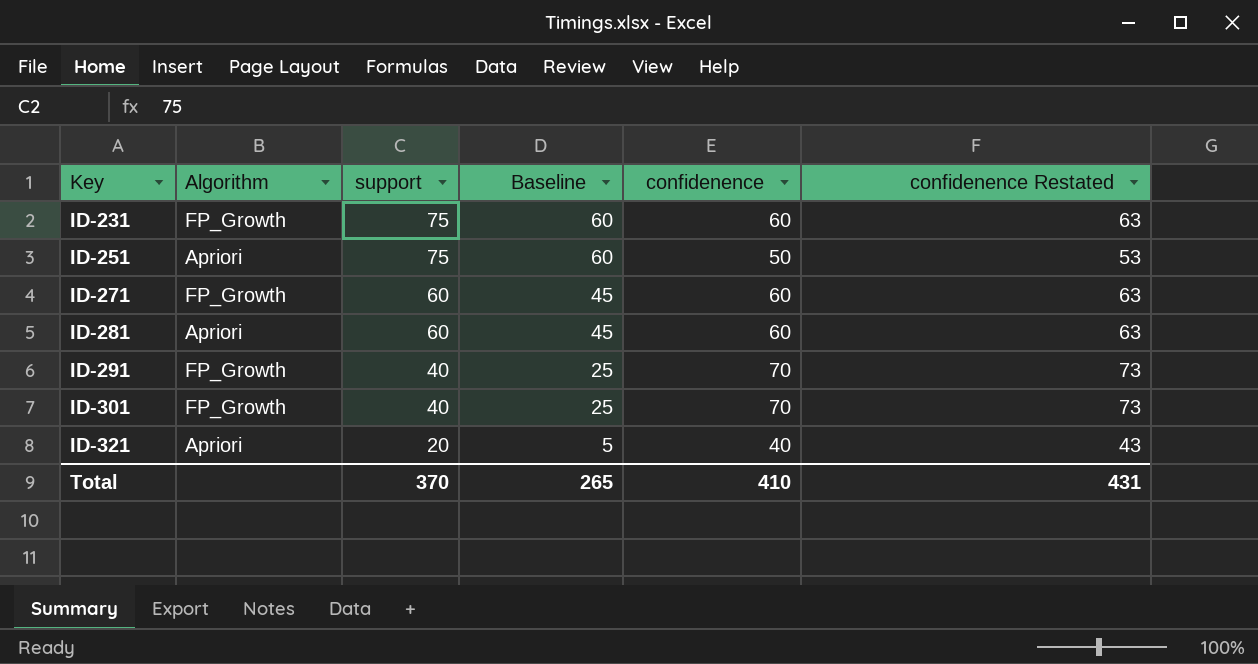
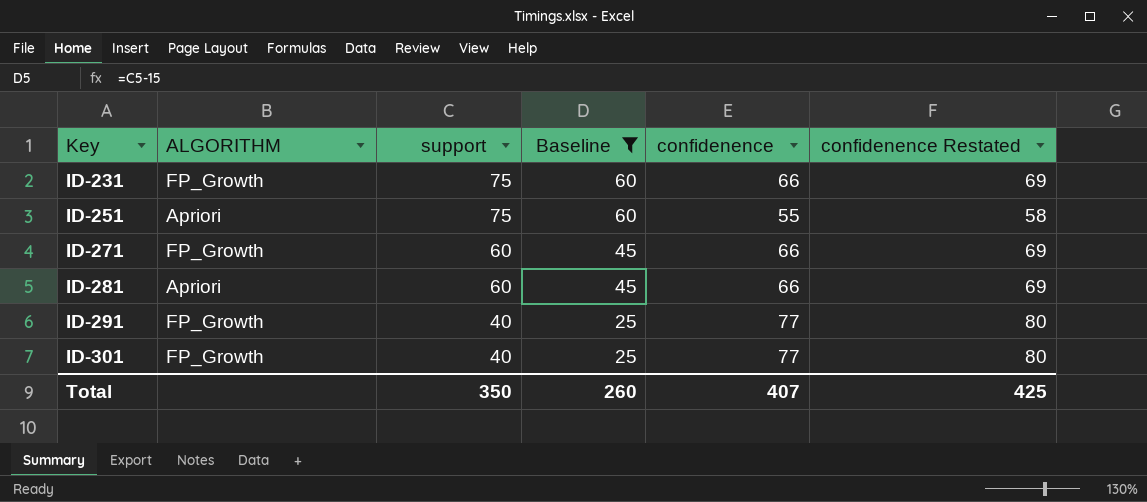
filter: none -> Baseline != 5
column name: Algorithm -> ALGORITHM
ID-231 | confidenence: 60 -> 66
ID-231 | confidenence Restated: 63 -> 69
ID-251 | confidenence: 50 -> 55
ID-251 | confidenence Restated: 53 -> 58
ID-271 | confidenence: 60 -> 66
ID-271 | confidenence Restated: 63 -> 69
ID-281 | confidenence: 60 -> 66
ID-281 | confidenence Restated: 63 -> 69
ID-291 | confidenence: 70 -> 77
ID-291 | confidenence Restated: 73 -> 80
ID-301 | confidenence: 70 -> 77
ID-301 | confidenence Restated: 73 -> 80
Total | support: 370 -> 350
Total | Baseline: 265 -> 260
Total | confidenence: 410 -> 407
Total | confidenence Restated: 431 -> 425

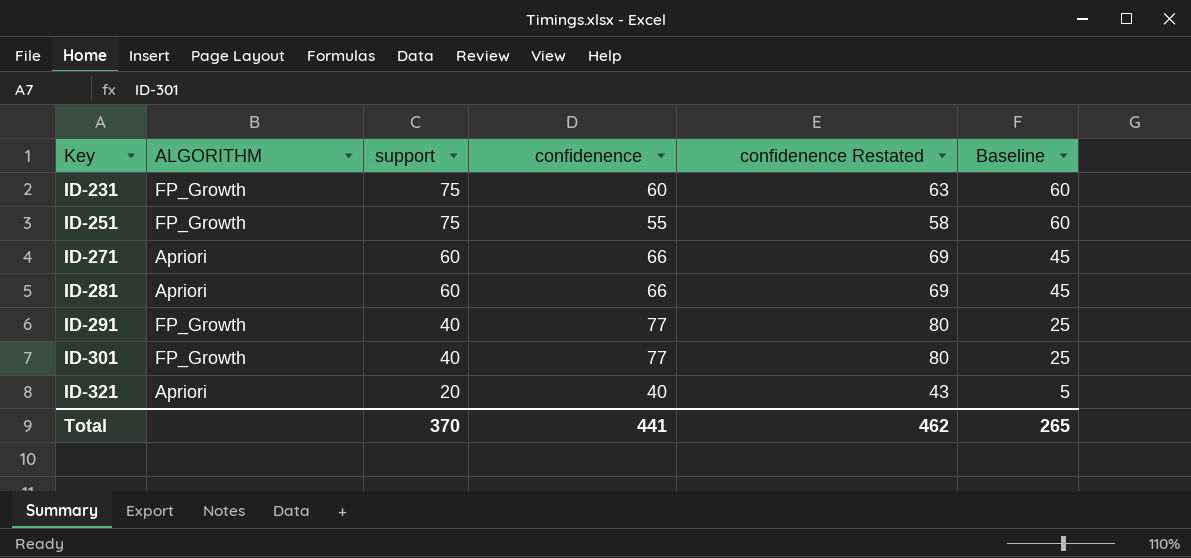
filter: Baseline != 5 -> none
column Baseline | position: 4 -> 6
ID-231 | confidenence: 66 -> 60
ID-231 | confidenence Restated: 69 -> 63
ID-251 | ALGORITHM: Apriori -> FP_Growth
ID-271 | ALGORITHM: FP_Growth -> Apriori
Total | support: 350 -> 370
Total | confidenence: 407 -> 441
Total | confidenence Restated: 425 -> 462
Total | Baseline: 260 -> 265

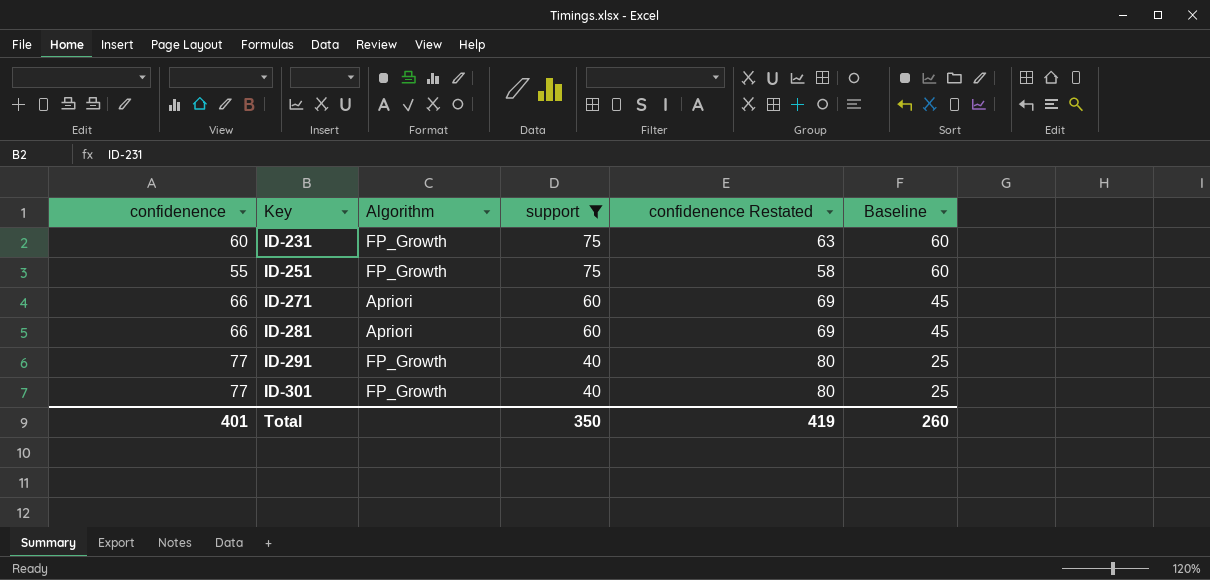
filter: none -> support != 20
column confidenence | position: 4 -> 1
column name: ALGORITHM -> Algorithm
Total | confidenence: 441 -> 401
Total | support: 370 -> 350
Total | confidenence Restated: 462 -> 419
Total | Baseline: 265 -> 260

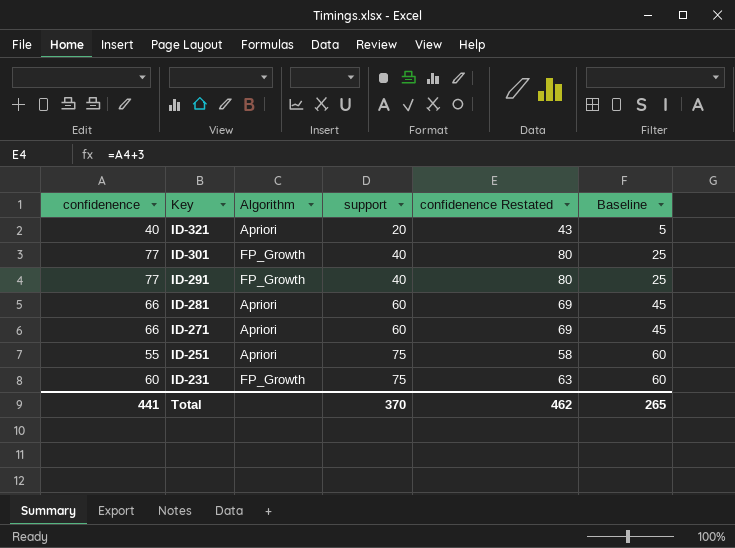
filter: support != 20 -> none
row order: Key ascending -> Key descending
ID-251 | Algorithm: FP_Growth -> Apriori
Total | confidenence: 401 -> 441
Total | support: 350 -> 370
Total | confidenence Restated: 419 -> 462
Total | Baseline: 260 -> 265

